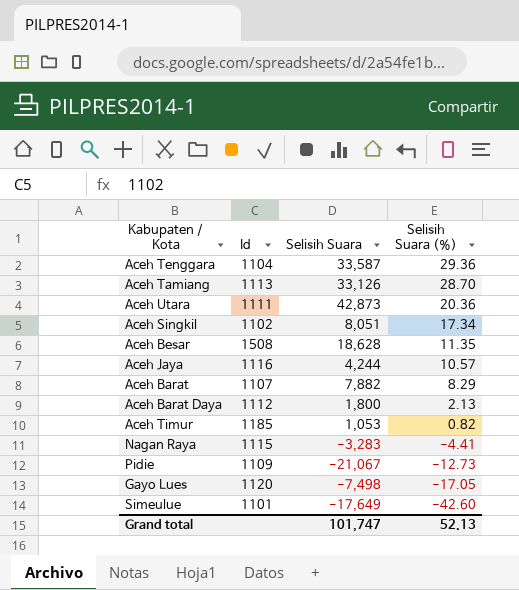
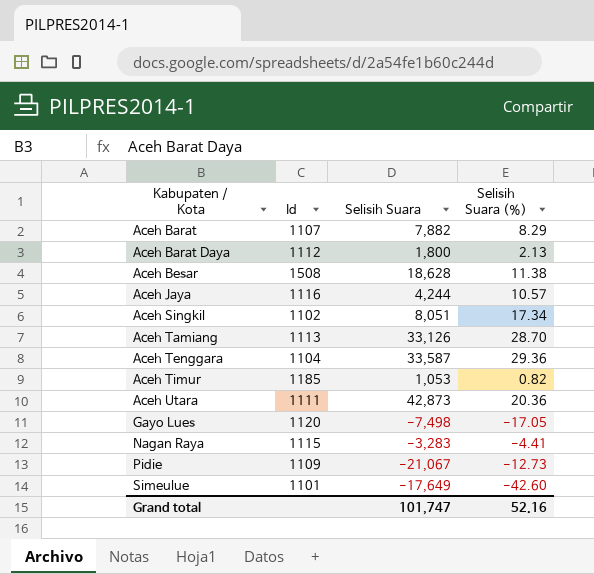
row order: Selisih Suara (%) descending -> Kabupaten / Kota ascending
Aceh Besar | Selisih Suara (%): 11.35 -> 11.38
Grand total | Selisih Suara (%): 52.13 -> 52.16

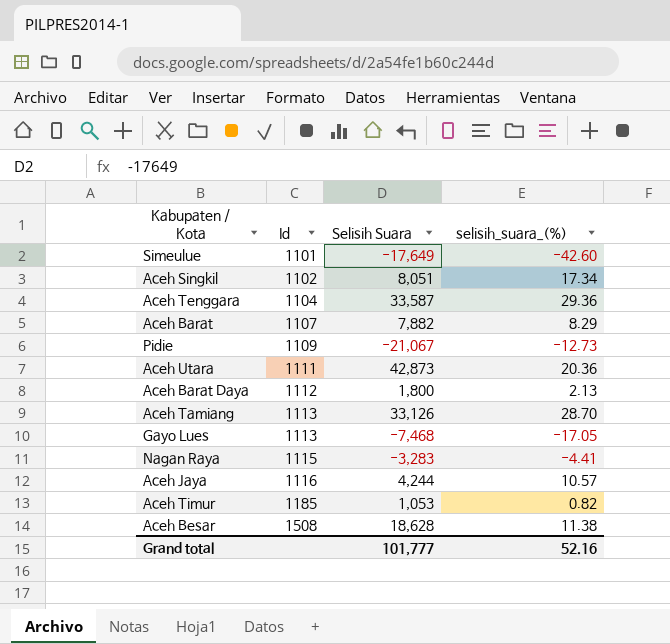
row order: Kabupaten / Kota ascending -> Id ascending
column name: Selisih Suara (%) -> selisih_suara_(%)
Gayo Lues | Id: 1120 -> 1113
Gayo Lues | Selisih Suara: -7,498 -> -7,468
Grand total | Selisih Suara: 101,747 -> 101,777

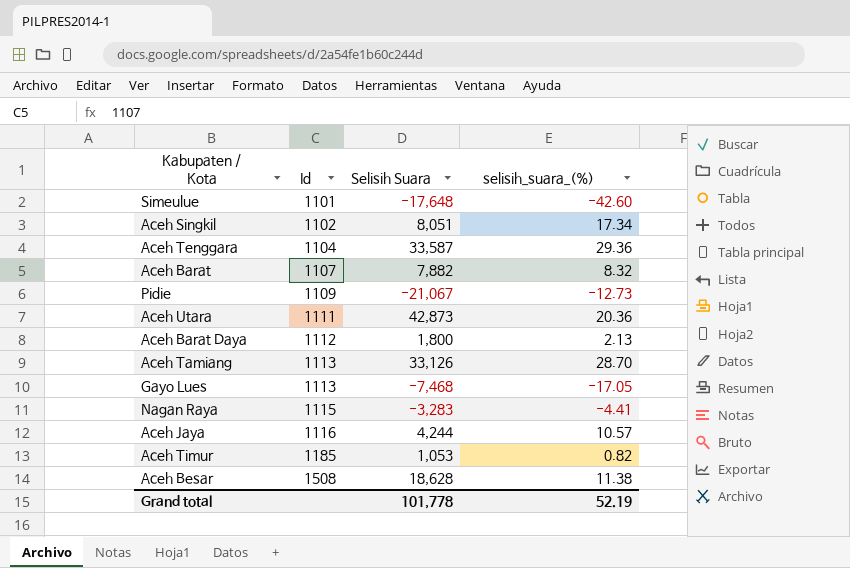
Simeulue | Selisih Suara: -17,649 -> -17,648
Aceh Barat | selisih_suara_(%): 8.29 -> 8.32
Grand total | Selisih Suara: 101,777 -> 101,778
Grand total | selisih_suara_(%): 52.16 -> 52.19

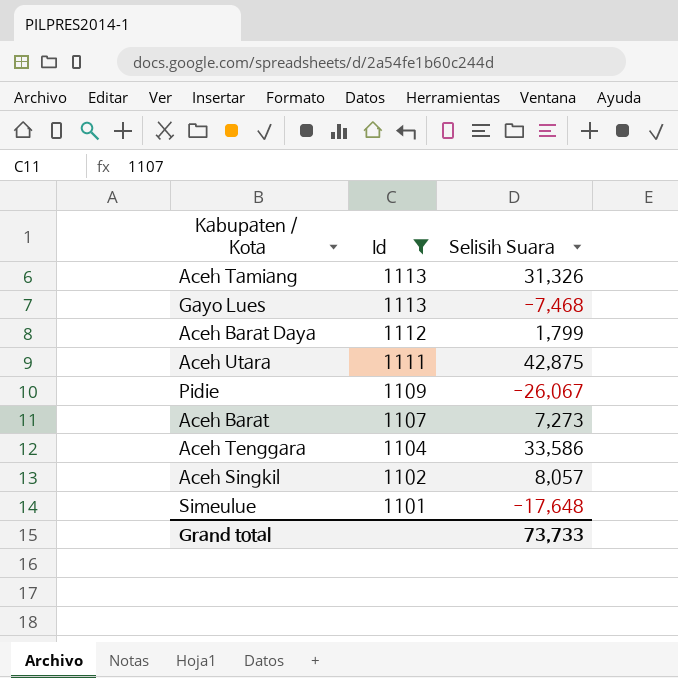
filter: none -> Id <= 1113
row order: Id ascending -> Id descending
column selisih_suara_(%) | position: 4 -> none
Aceh Tamiang | Selisih Suara: 33,126 -> 31,326
Aceh Barat Daya | Selisih Suara: 1,800 -> 1,799
Aceh Utara | Selisih Suara: 42,873 -> 42,875
Pidie | Selisih Suara: -21,067 -> -26,067
Aceh Barat | Selisih Suara: 7,882 -> 7,273
Aceh Tenggara | Selisih Suara: 33,587 -> 33,586
Aceh Singkil | Selisih Suara: 8,051 -> 8,057
Grand total | Selisih Suara: 101,778 -> 73,733

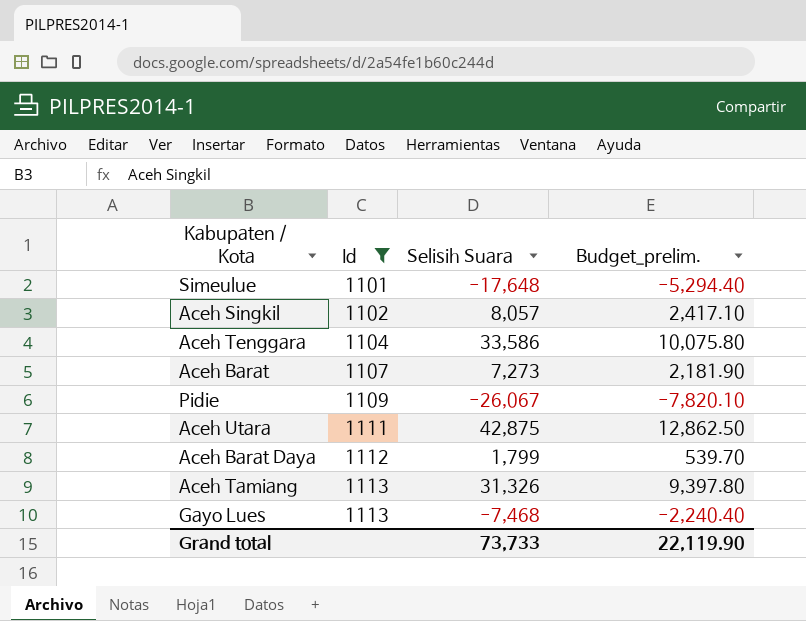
row order: Id descending -> Id ascending
column Budget_prelim. | formula: none -> [Selisih Suara] * 0.3

